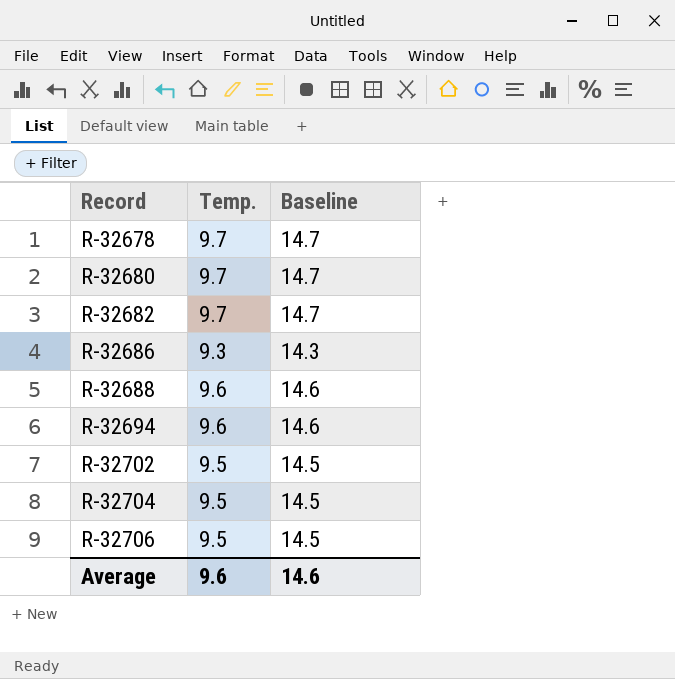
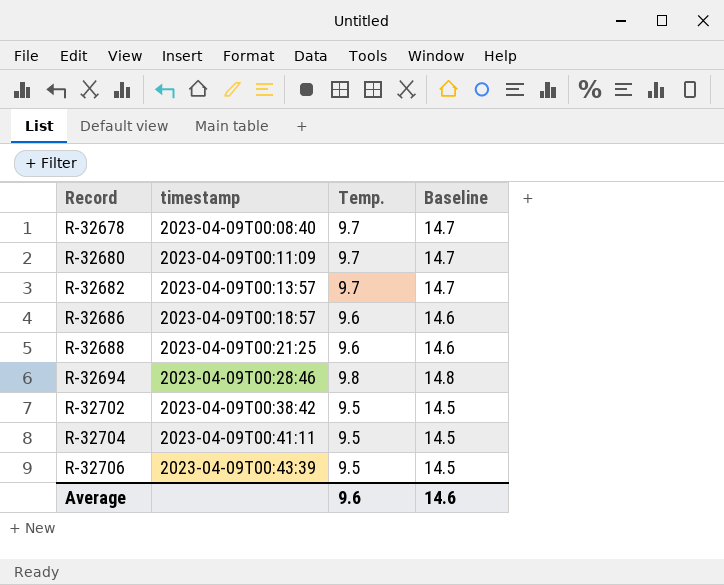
column timestamp | position: none -> 2
R-32686 | Temp.: 9.3 -> 9.6
R-32686 | Baseline: 14.3 -> 14.6
R-32694 | Temp.: 9.6 -> 9.8
R-32694 | Baseline: 14.6 -> 14.8

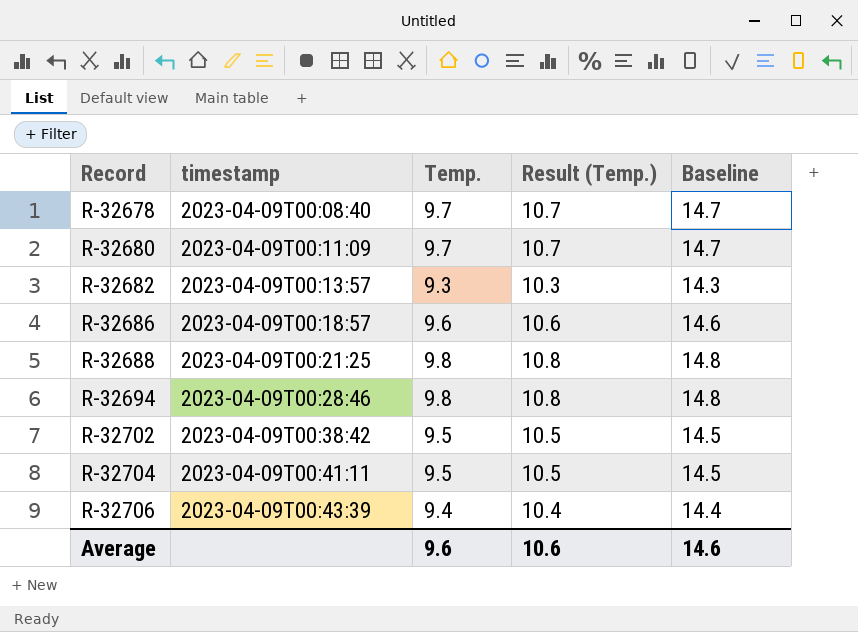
column Result (Temp.) | formula: none -> [Temp.] + 1
R-32682 | Temp.: 9.7 -> 9.3
R-32682 | Baseline: 14.7 -> 14.3
R-32688 | Temp.: 9.6 -> 9.8
R-32688 | Baseline: 14.6 -> 14.8
R-32706 | Temp.: 9.5 -> 9.4
R-32706 | Baseline: 14.5 -> 14.4

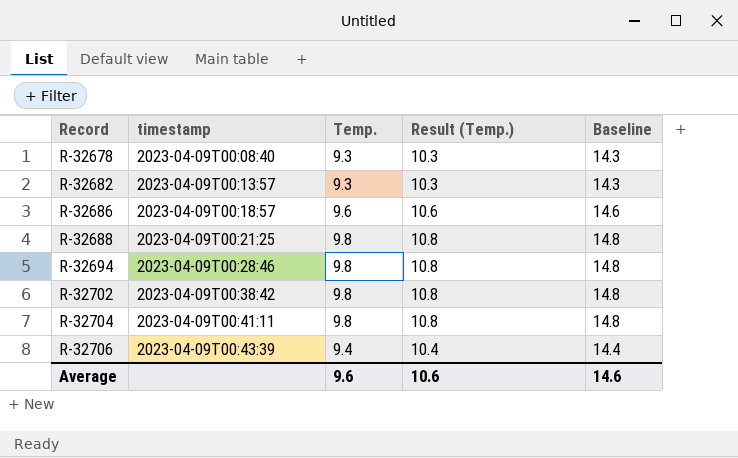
row R-32680: 2023-04-09T00:11:09 | 9.7 | 10.7 | 14.7 -> none
R-32678 | Temp.: 9.7 -> 9.3
R-32678 | Result (Temp.): 10.7 -> 10.3
R-32678 | Baseline: 14.7 -> 14.3
R-32702 | Temp.: 9.5 -> 9.8
R-32702 | Result (Temp.): 10.5 -> 10.8
R-32702 | Baseline: 14.5 -> 14.8
R-32704 | Temp.: 9.5 -> 9.8
R-32704 | Result (Temp.): 10.5 -> 10.8
R-32704 | Baseline: 14.5 -> 14.8

